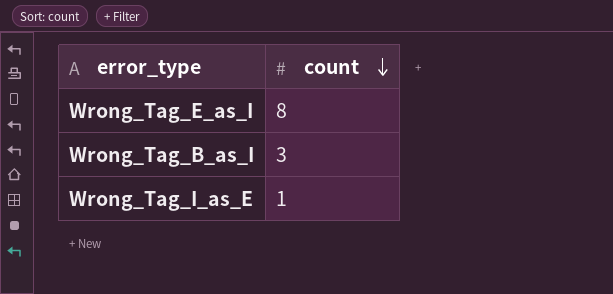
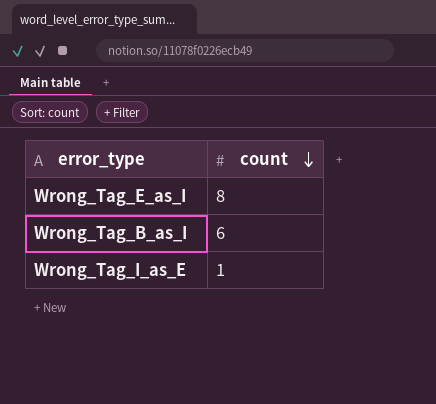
Wrong_Tag_B_as_I | count: 3 -> 6

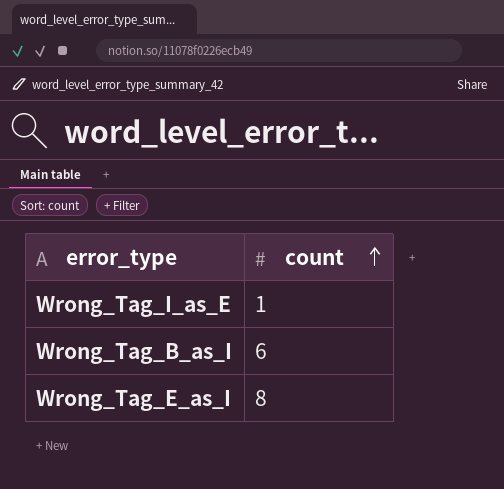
row order: count descending -> count ascending

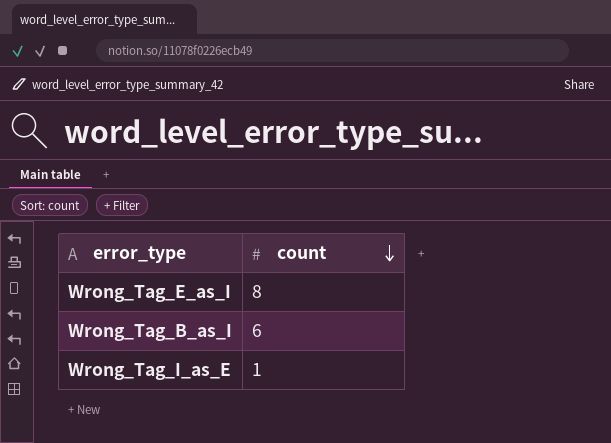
row order: count ascending -> count descending

